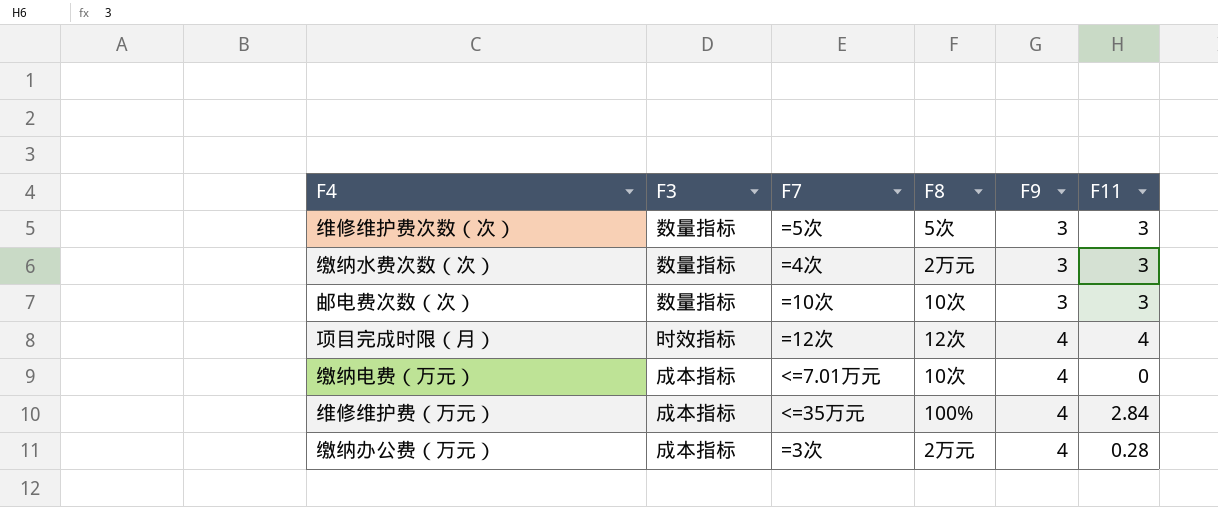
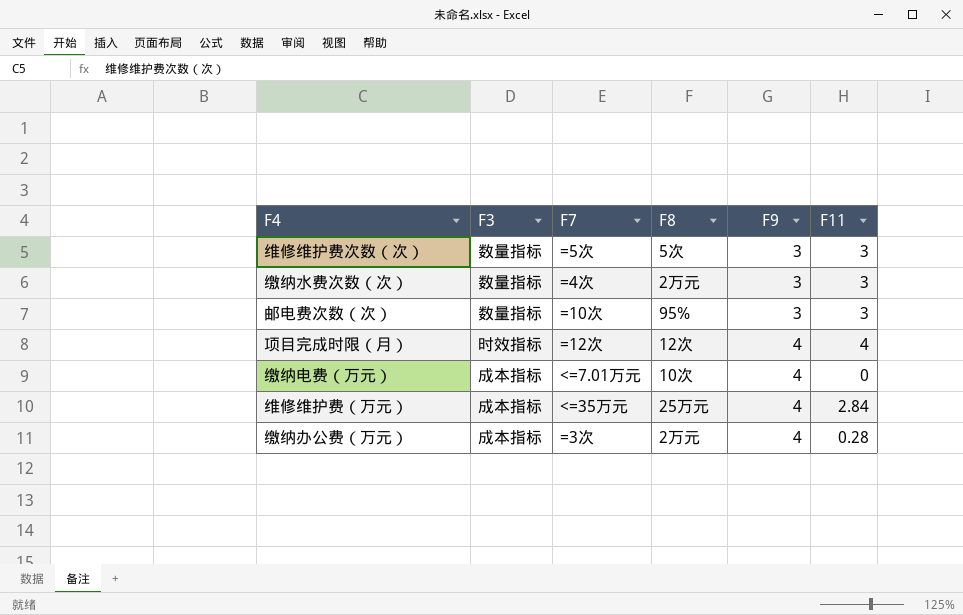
邮电费次数（次） | F8: 10次 -> 95%
维修维护费（万元） | F8: 100% -> 25万元

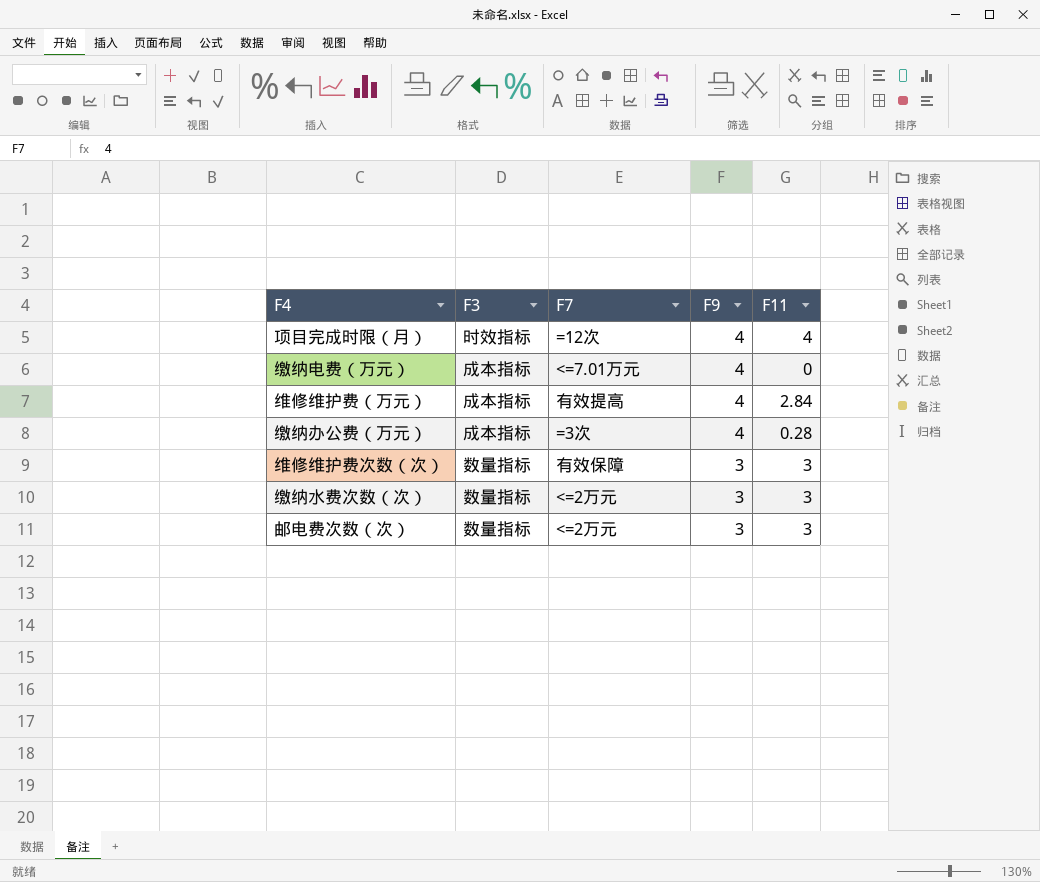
row order: F9 ascending -> F9 descending
column F8 | position: 4 -> none
维修维护费（万元） | F7: <=35万元 -> 有效提高
维修维护费次数（次） | F7: =5次 -> 有效保障
缴纳水费次数（次） | F7: =4次 -> <=2万元
邮电费次数（次） | F7: =10次 -> <=2万元

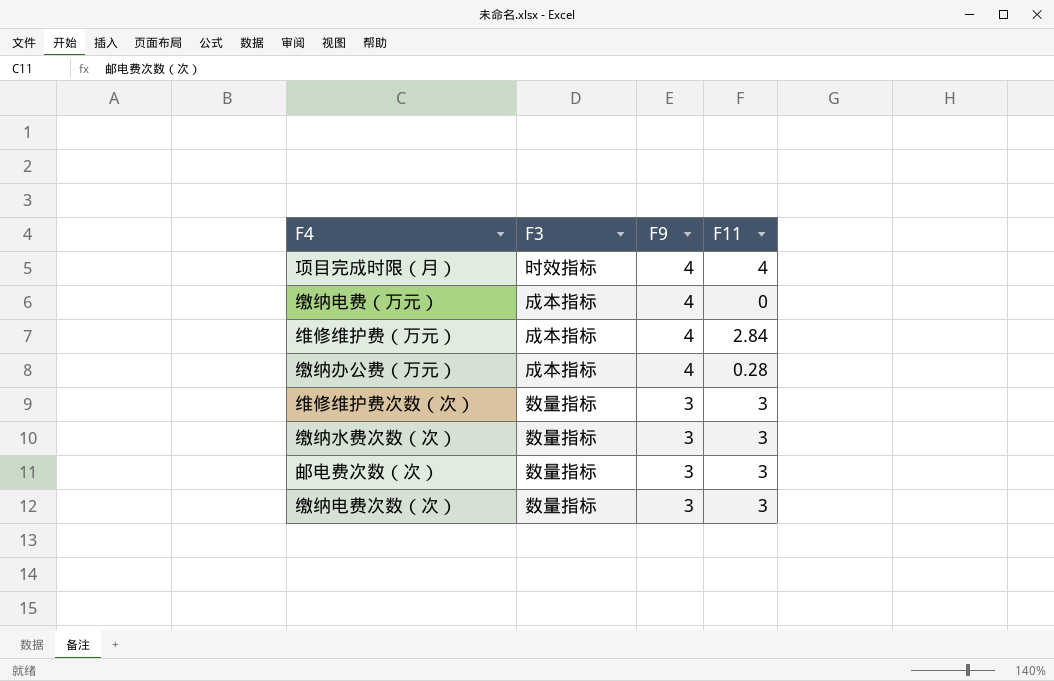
column F7 | position: 3 -> none
row 缴纳电费次数（次）: none -> 数量指标 | 3 | 3

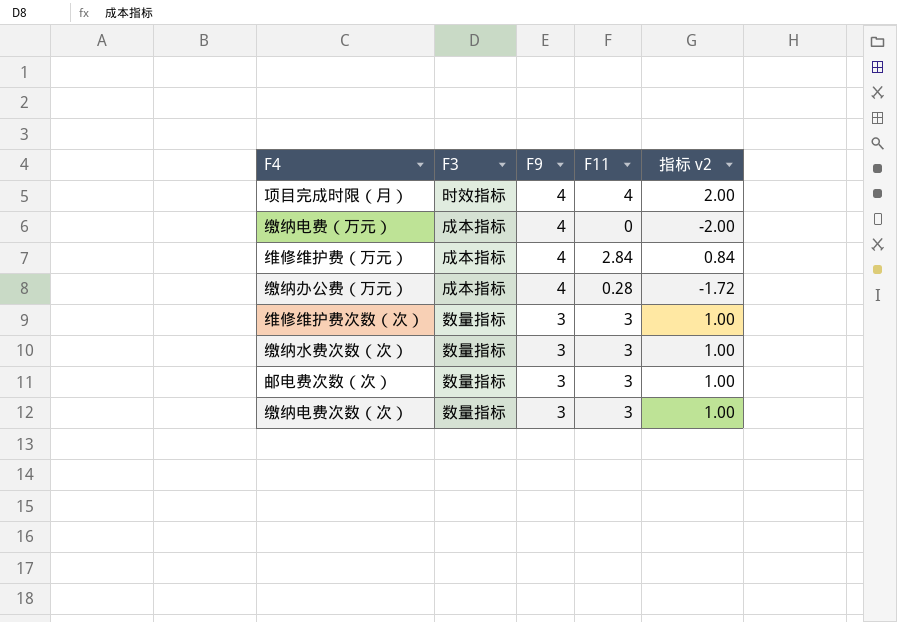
column 指标 v2 | formula: none -> [F11] - 2

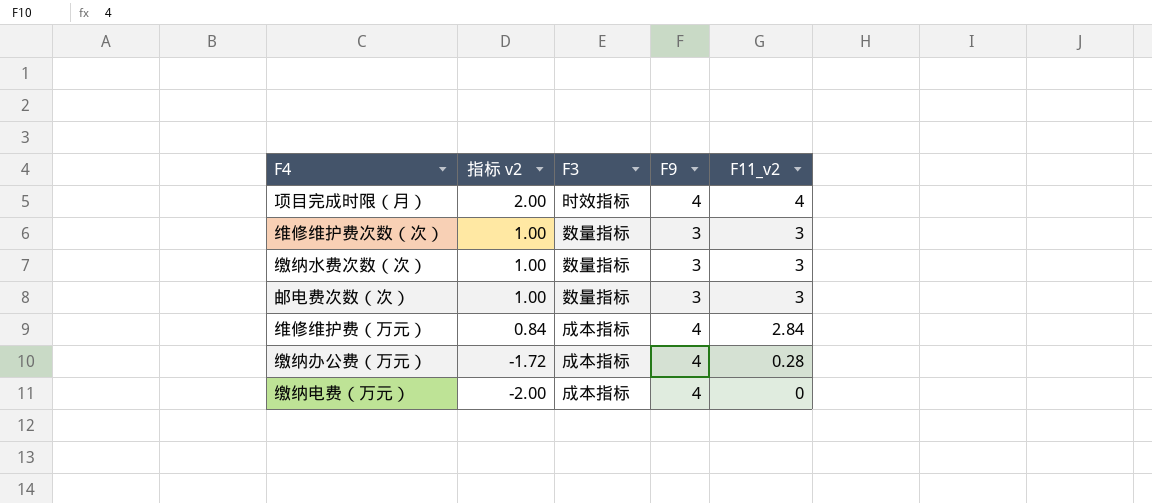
row order: F9 descending -> 指标 v2 descending
column 指标 v2 | position: 5 -> 2
column name: F11 -> F11_v2
row 缴纳电费次数（次）: 数量指标 | 3 | 3 | 1.00 -> none

